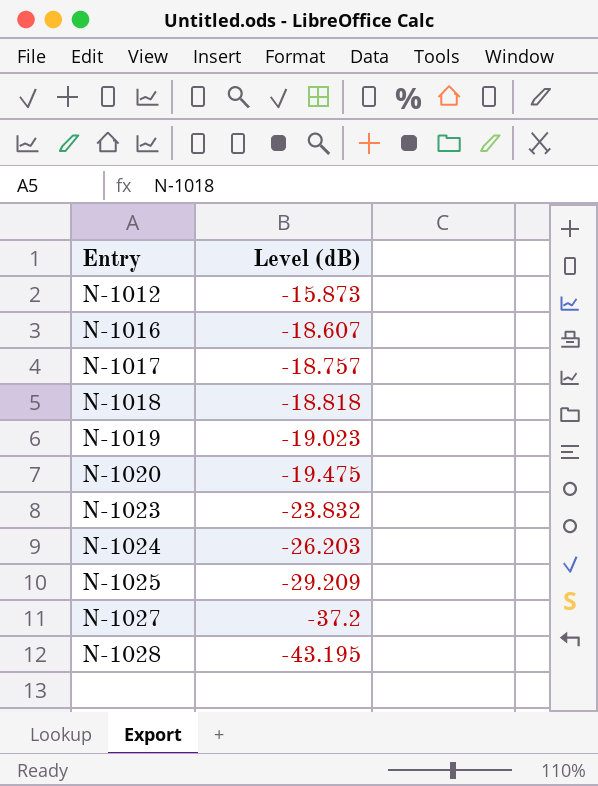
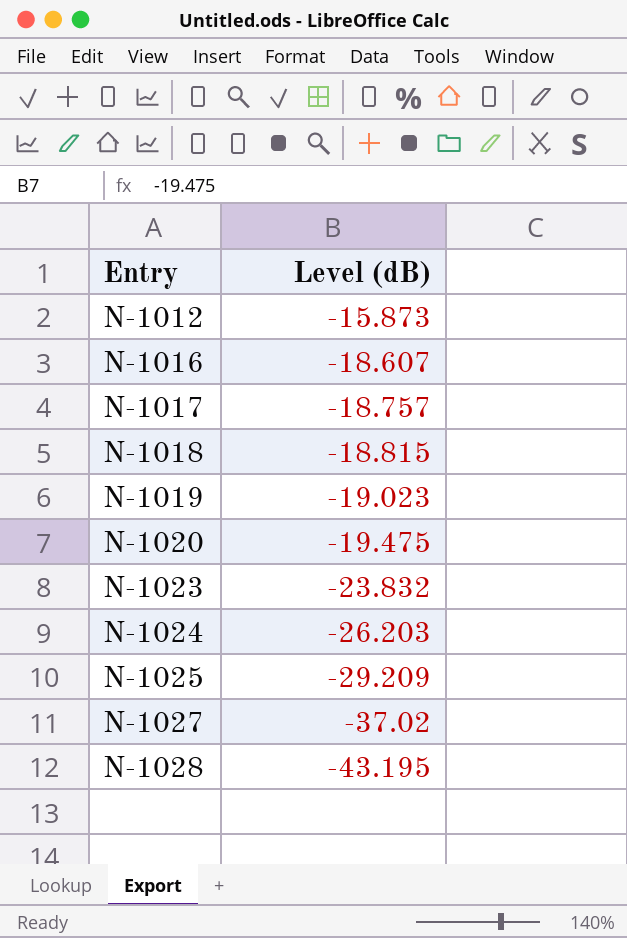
N-1018 | Level (dB): -18.818 -> -18.815
N-1027 | Level (dB): -37.2 -> -37.02

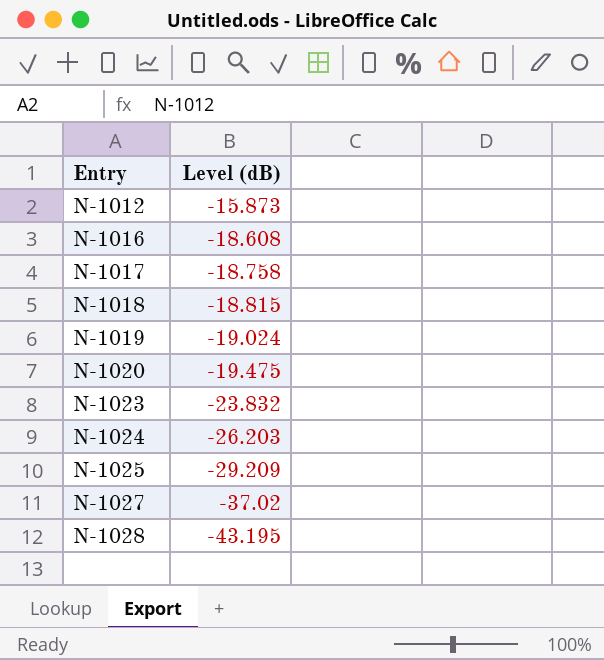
N-1016 | Level (dB): -18.607 -> -18.608
N-1017 | Level (dB): -18.757 -> -18.758
N-1019 | Level (dB): -19.023 -> -19.024

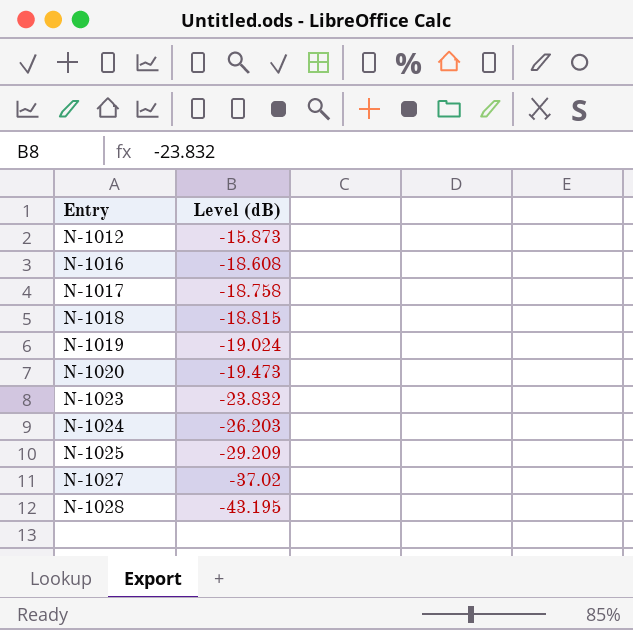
N-1020 | Level (dB): -19.475 -> -19.473

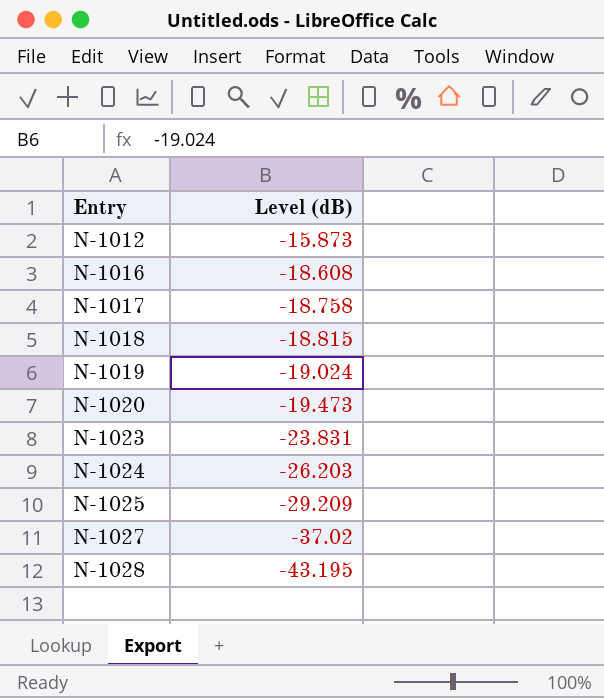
N-1023 | Level (dB): -23.832 -> -23.831

